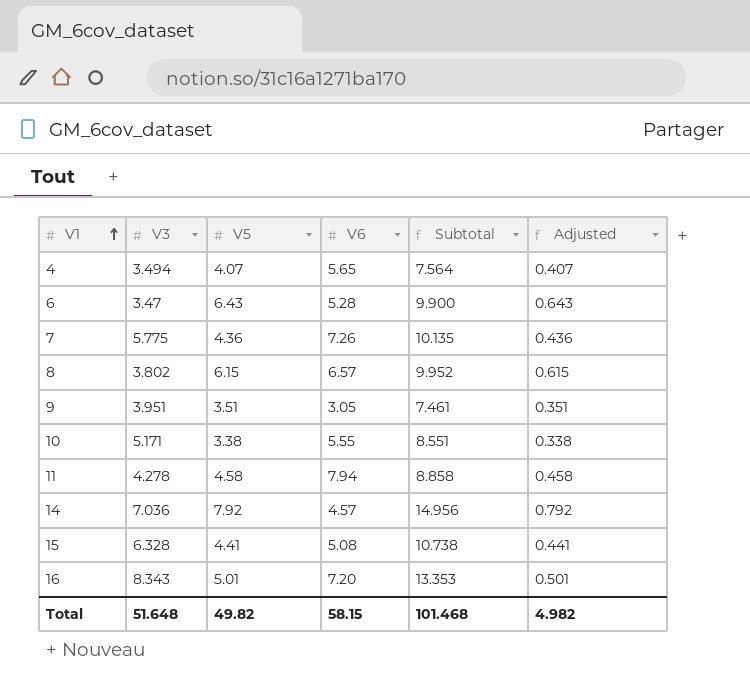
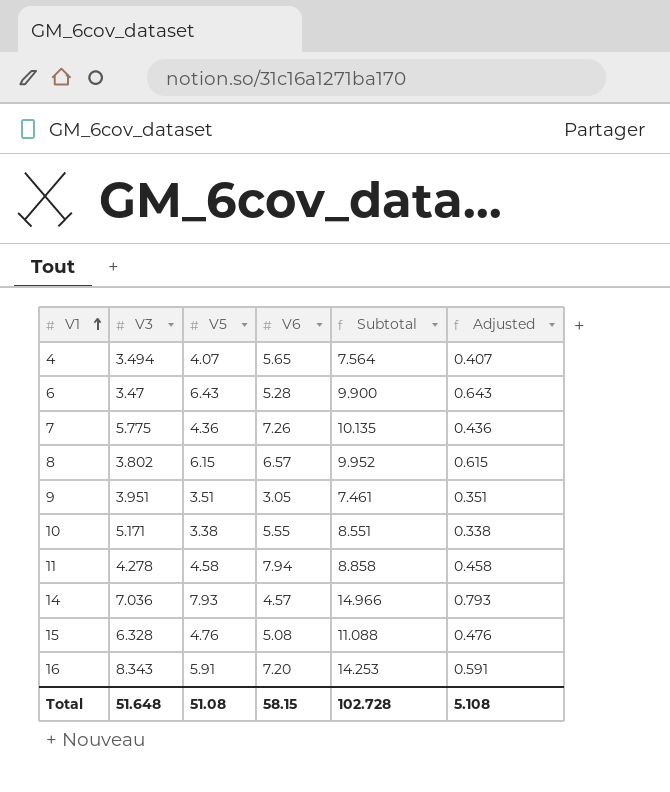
14 | V5: 7.92 -> 7.93
14 | Subtotal: 14.956 -> 14.966
14 | Adjusted: 0.792 -> 0.793
15 | V5: 4.41 -> 4.76
15 | Subtotal: 10.738 -> 11.088
15 | Adjusted: 0.441 -> 0.476
16 | V5: 5.01 -> 5.91
16 | Subtotal: 13.353 -> 14.253
16 | Adjusted: 0.501 -> 0.591
Total | V5: 49.82 -> 51.08
Total | Subtotal: 101.468 -> 102.728
Total | Adjusted: 4.982 -> 5.108

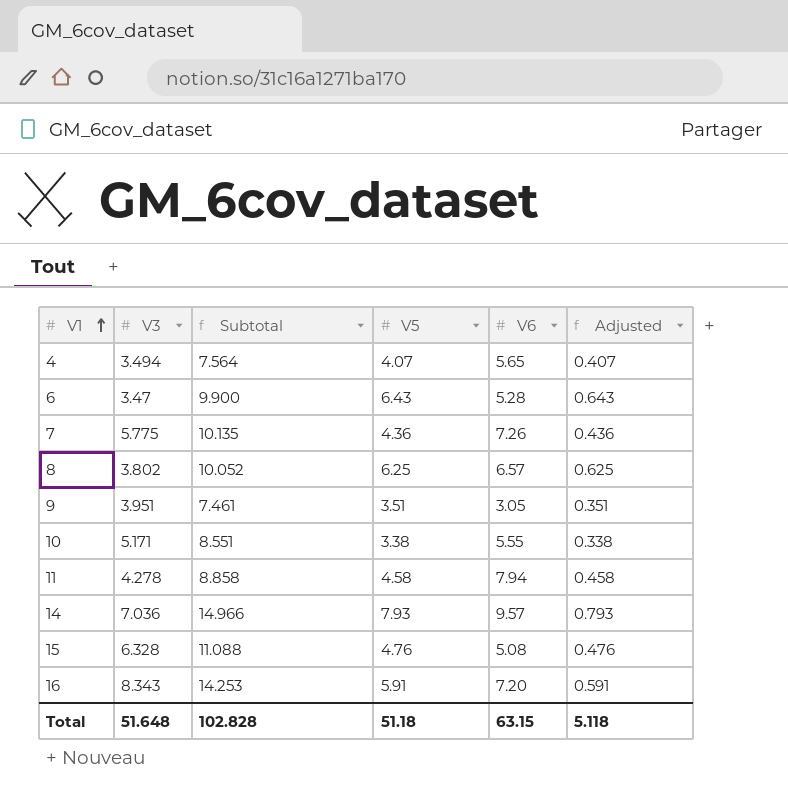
column Subtotal | position: 5 -> 3
8 | Subtotal: 9.952 -> 10.052
8 | V5: 6.15 -> 6.25
8 | Adjusted: 0.615 -> 0.625
14 | V6: 4.57 -> 9.57
Total | Subtotal: 102.728 -> 102.828
Total | V5: 51.08 -> 51.18
Total | V6: 58.15 -> 63.15
Total | Adjusted: 5.108 -> 5.118

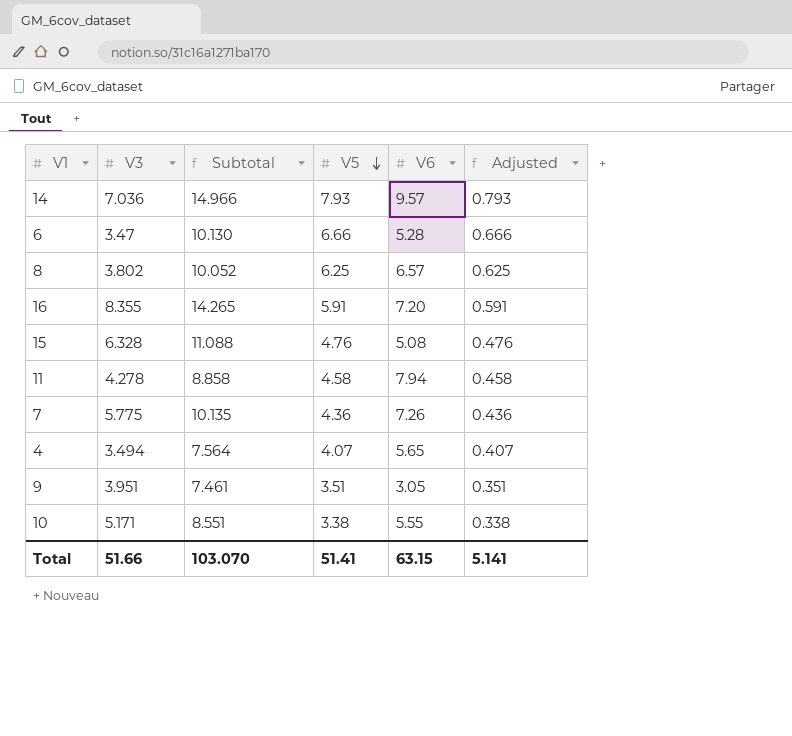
row order: V1 ascending -> V5 descending
6 | Subtotal: 9.900 -> 10.130
6 | V5: 6.43 -> 6.66
6 | Adjusted: 0.643 -> 0.666
16 | V3: 8.343 -> 8.355
16 | Subtotal: 14.253 -> 14.265
Total | V3: 51.648 -> 51.66
Total | Subtotal: 102.828 -> 103.070
Total | V5: 51.18 -> 51.41
Total | Adjusted: 5.118 -> 5.141

